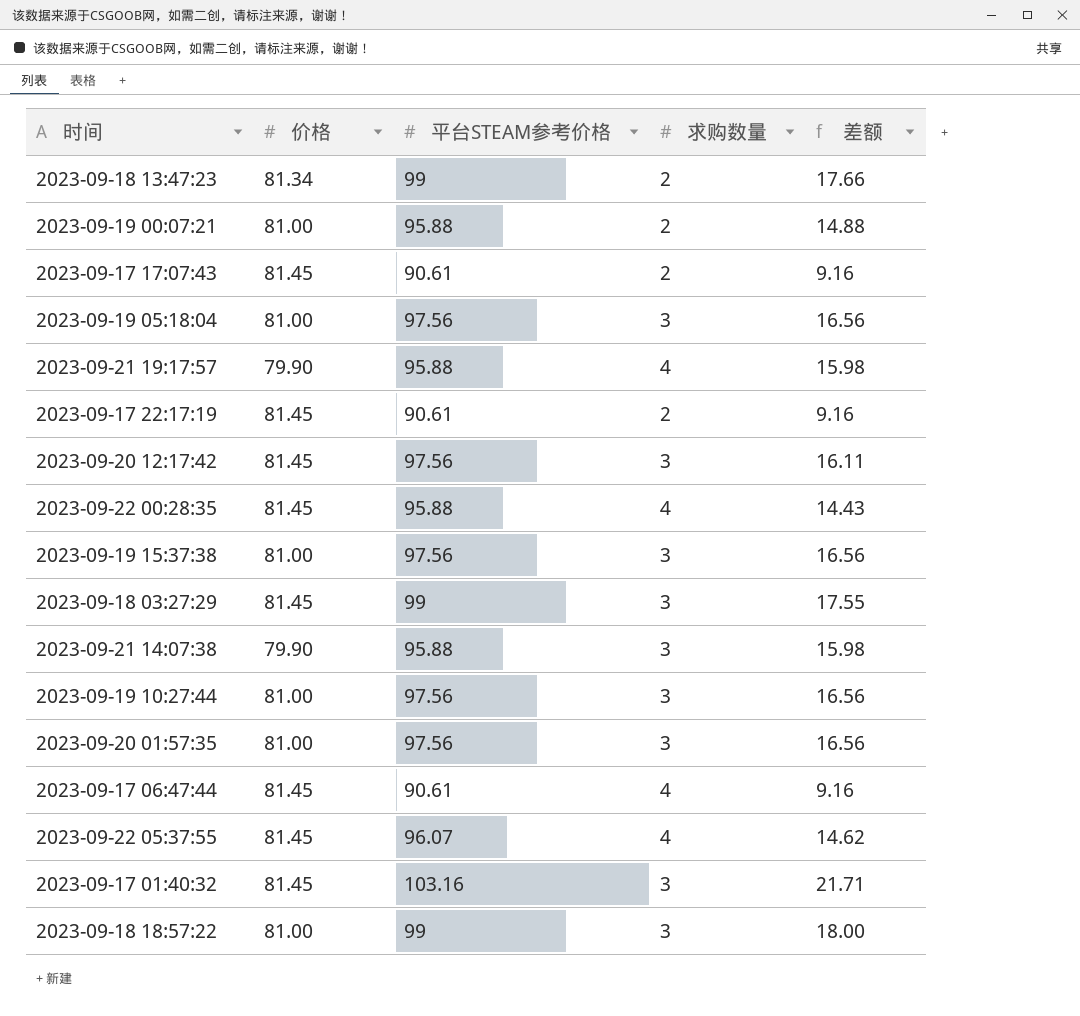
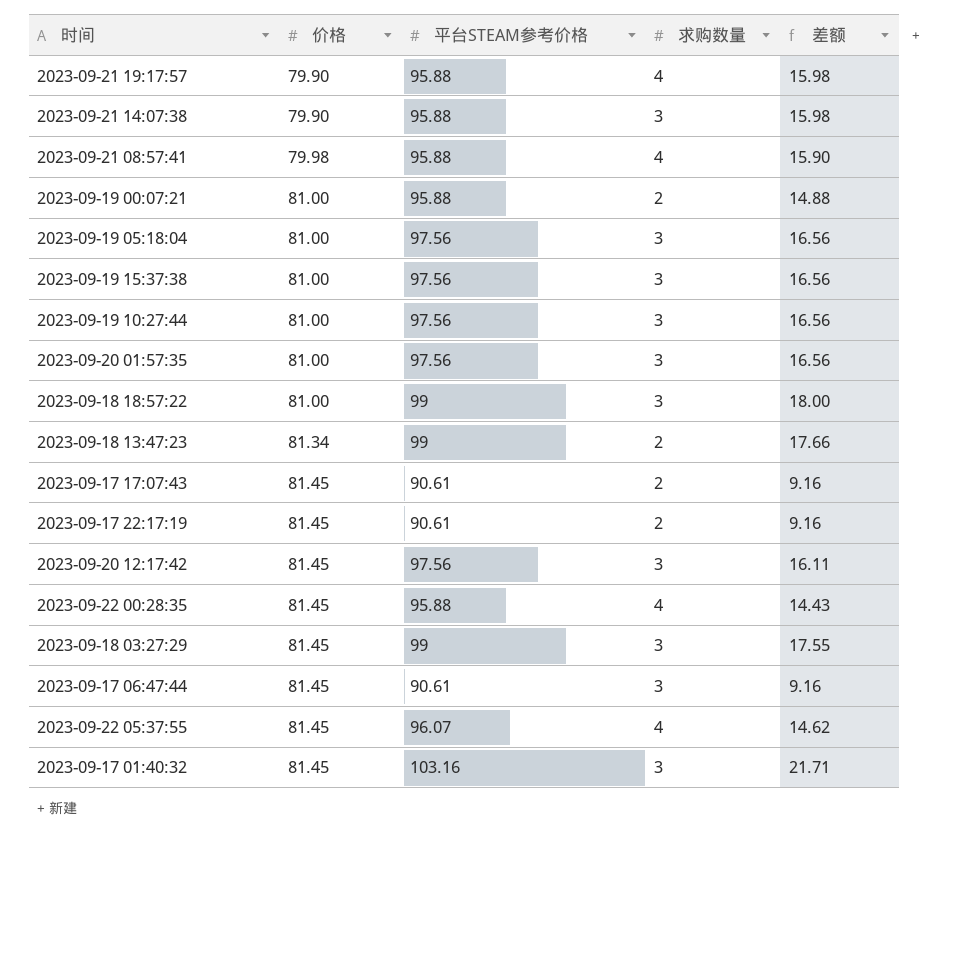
row order: none -> 价格 ascending
row 2023-09-21 08:57:41: none -> 79.98 | 95.88 | 4 | 15.90
2023-09-17 06:47:44 | 求购数量: 4 -> 3

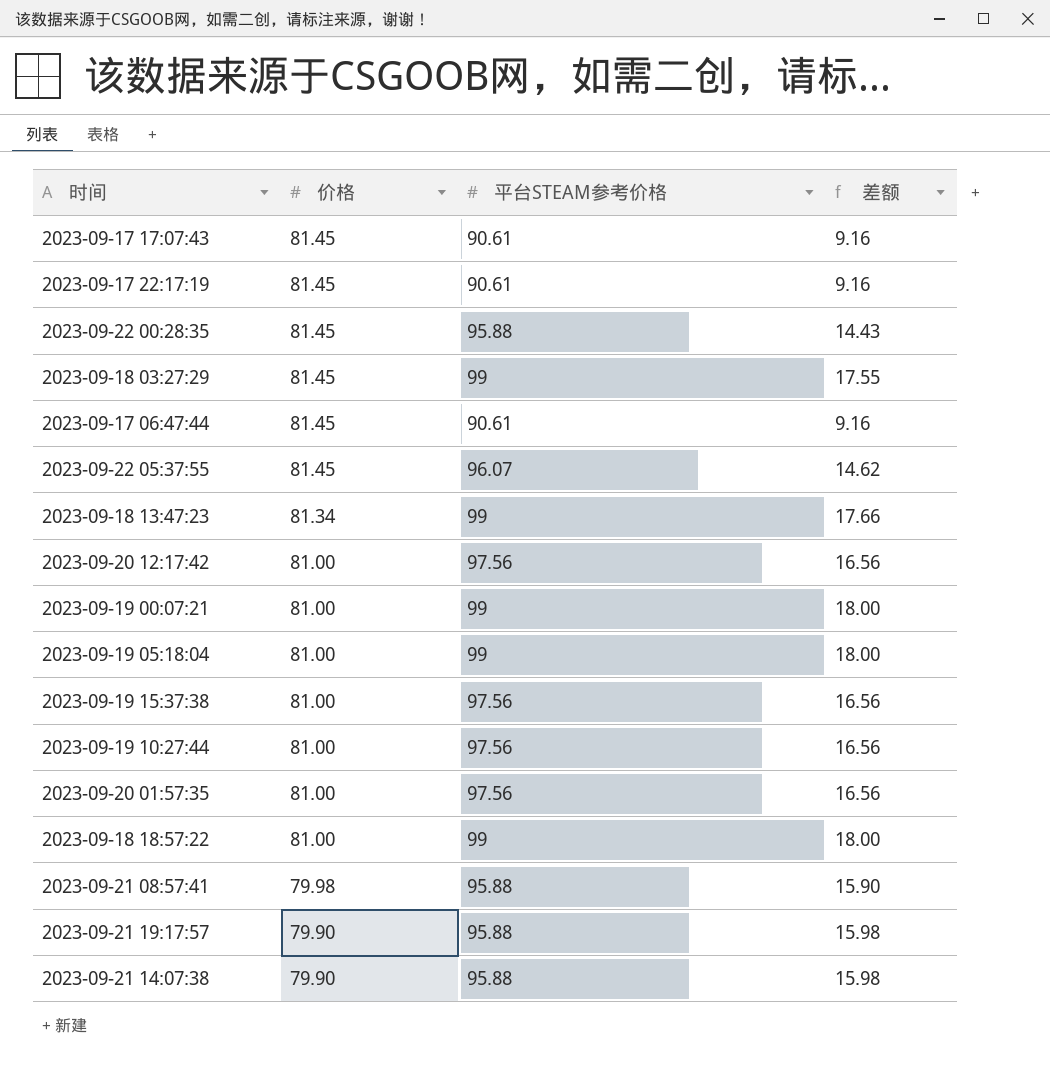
row order: 价格 ascending -> 价格 descending
column 求购数量 | position: 4 -> none
row 2023-09-17 01:40:32: 81.45 | 103.16 | 3 | 21.71 -> none
2023-09-20 12:17:42 | 价格: 81.45 -> 81.00
2023-09-20 12:17:42 | 差额: 16.11 -> 16.56
2023-09-19 00:07:21 | 平台STEAM参考价格: 95.88 -> 99
2023-09-19 00:07:21 | 差额: 14.88 -> 18.00
2023-09-19 05:18:04 | 平台STEAM参考价格: 97.56 -> 99
2023-09-19 05:18:04 | 差额: 16.56 -> 18.00

